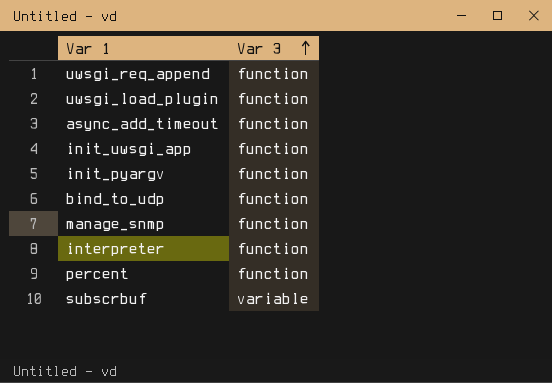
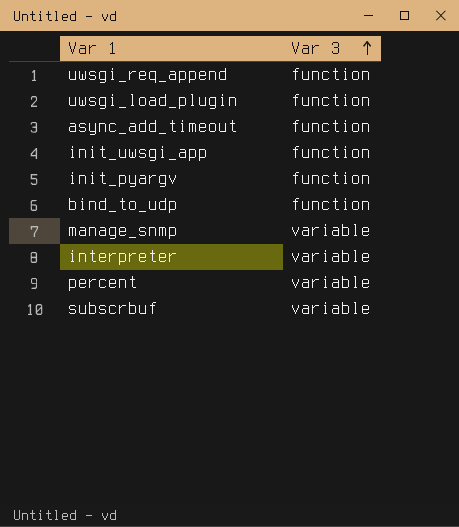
manage_snmp | Var 3: function -> variable
interpreter | Var 3: function -> variable
percent | Var 3: function -> variable

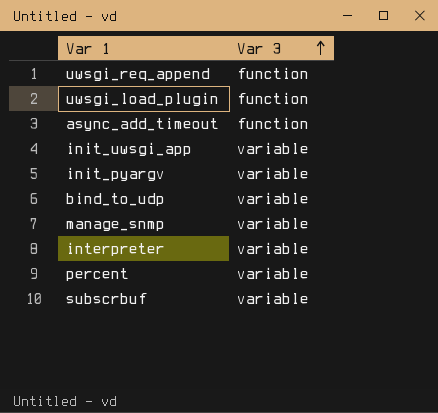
init_uwsgi_app | Var 3: function -> variable
init_pyargv | Var 3: function -> variable
bind_to_udp | Var 3: function -> variable

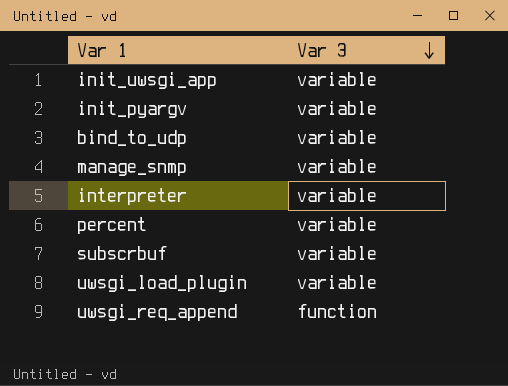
row order: Var 3 ascending -> Var 3 descending
row async_add_timeout: function -> none
uwsgi_load_plugin | Var 3: function -> variable

